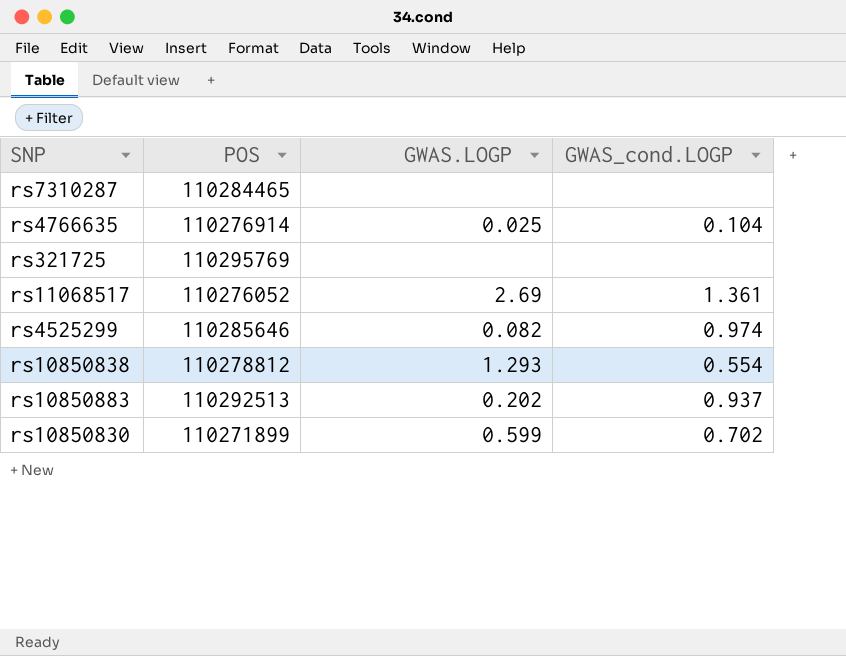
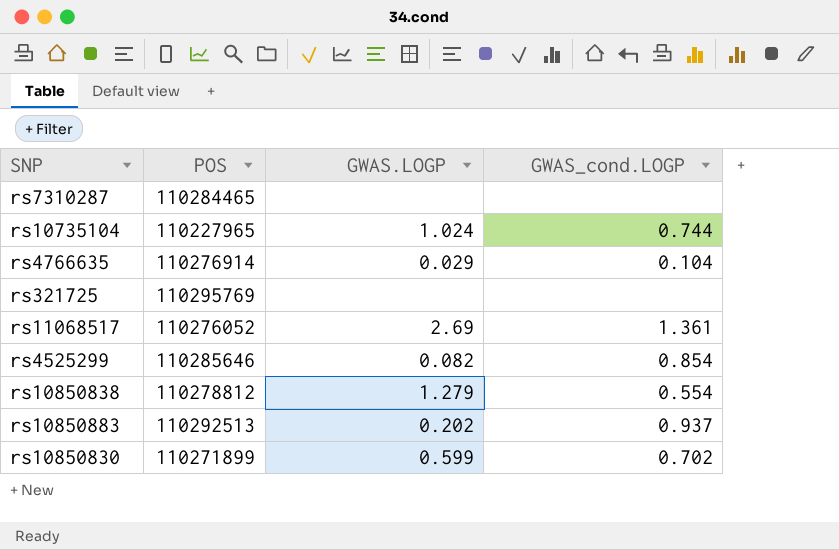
row rs10735104: none -> 110227965 | 1.024 | 0.744
rs4766635 | GWAS.LOGP: 0.025 -> 0.029
rs4525299 | GWAS_cond.LOGP: 0.974 -> 0.854
rs10850838 | GWAS.LOGP: 1.293 -> 1.279

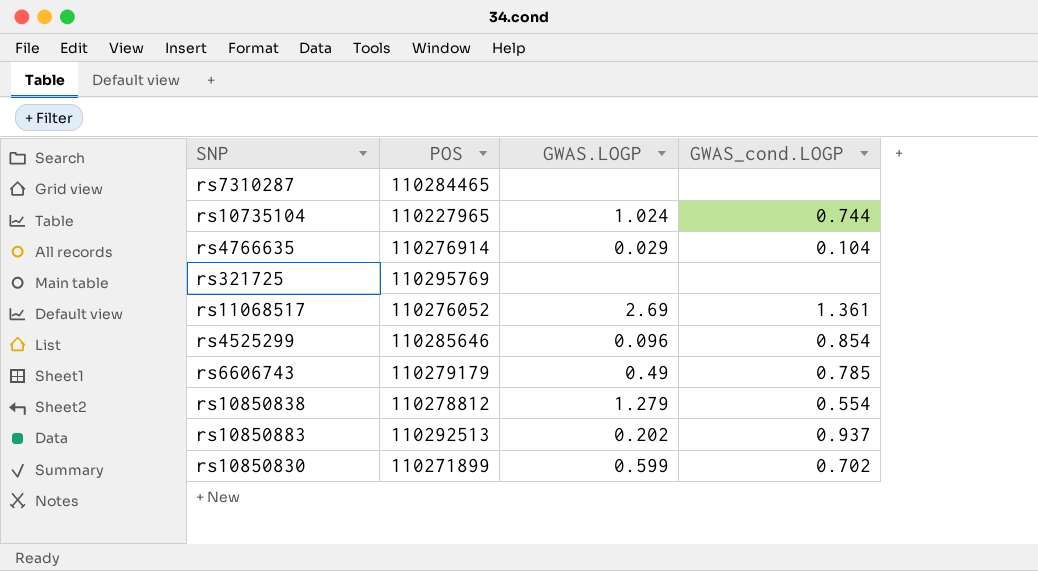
rs4525299 | GWAS.LOGP: 0.082 -> 0.096
row rs6606743: none -> 110279179 | 0.49 | 0.785

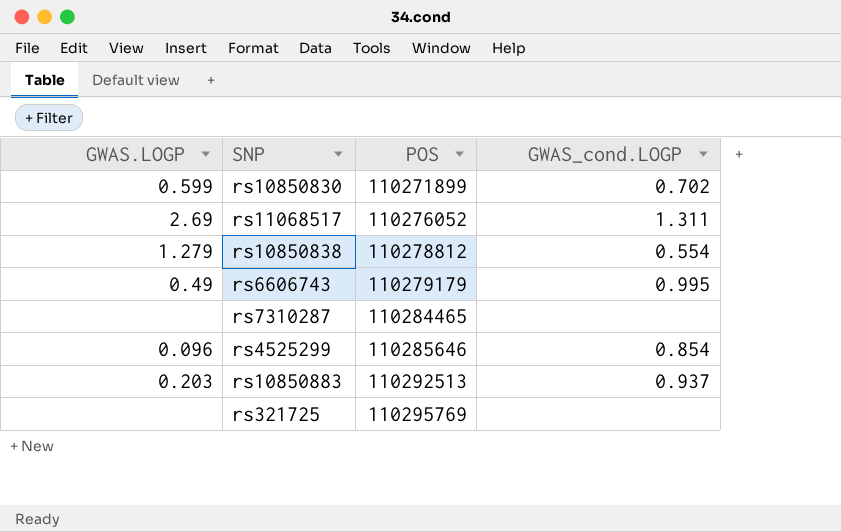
row order: none -> POS ascending
column GWAS.LOGP | position: 3 -> 1
row rs10735104: 110227965 | 1.024 | 0.744 -> none
row rs4766635: 110276914 | 0.029 | 0.104 -> none
rs11068517 | GWAS_cond.LOGP: 1.361 -> 1.311
rs6606743 | GWAS_cond.LOGP: 0.785 -> 0.995
rs10850883 | GWAS.LOGP: 0.202 -> 0.203

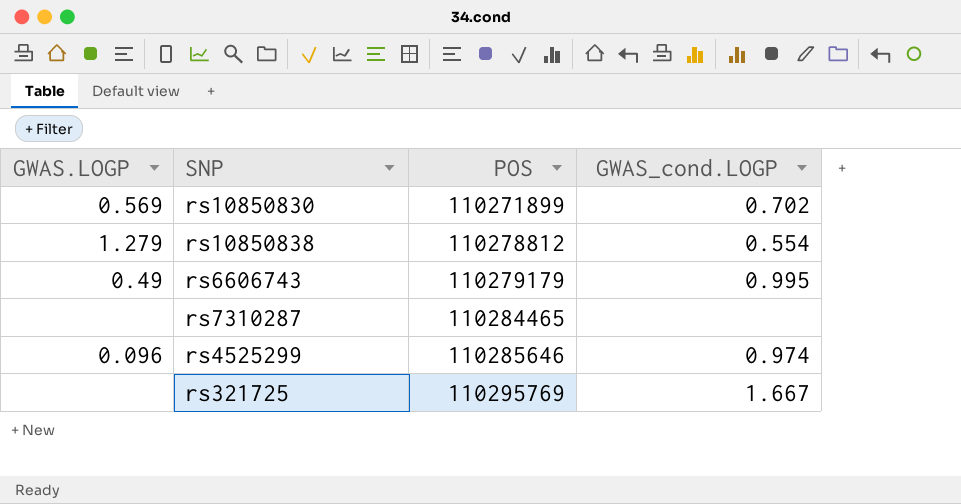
row rs11068517: 2.69 | 110276052 | 1.311 -> none
row rs10850883: 0.203 | 110292513 | 0.937 -> none
rs10850830 | GWAS.LOGP: 0.599 -> 0.569
rs4525299 | GWAS_cond.LOGP: 0.854 -> 0.974
rs321725 | GWAS_cond.LOGP: none -> 1.667

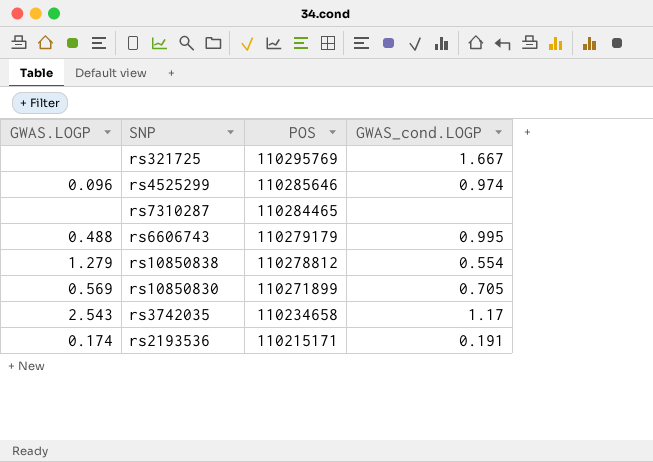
row order: POS ascending -> POS descending
rs6606743 | GWAS.LOGP: 0.49 -> 0.488
rs10850830 | GWAS_cond.LOGP: 0.702 -> 0.705
row rs3742035: none -> 2.543 | 110234658 | 1.17
row rs2193536: none -> 0.174 | 110215171 | 0.191

